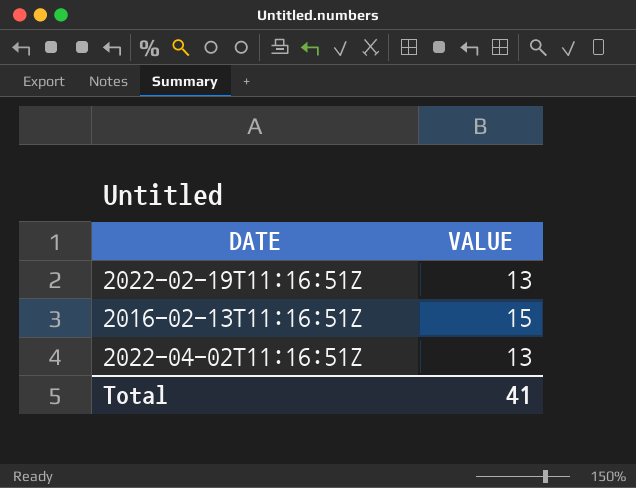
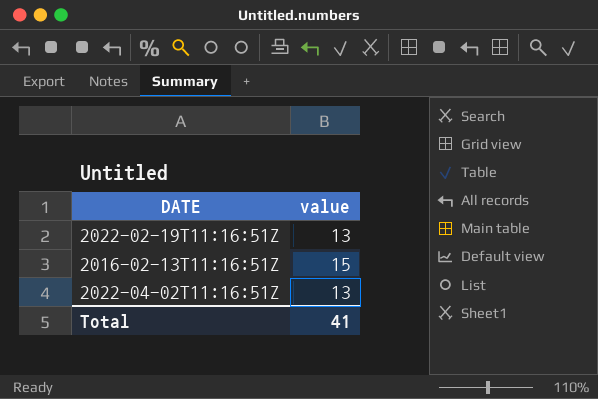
column name: VALUE -> value

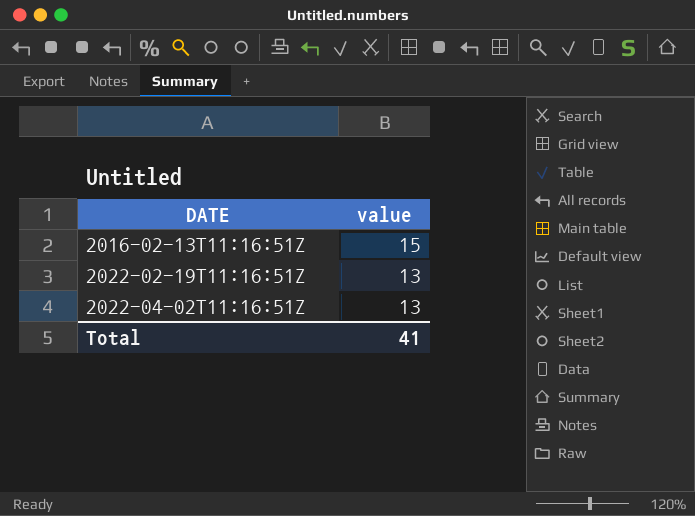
row order: none -> DATE ascending

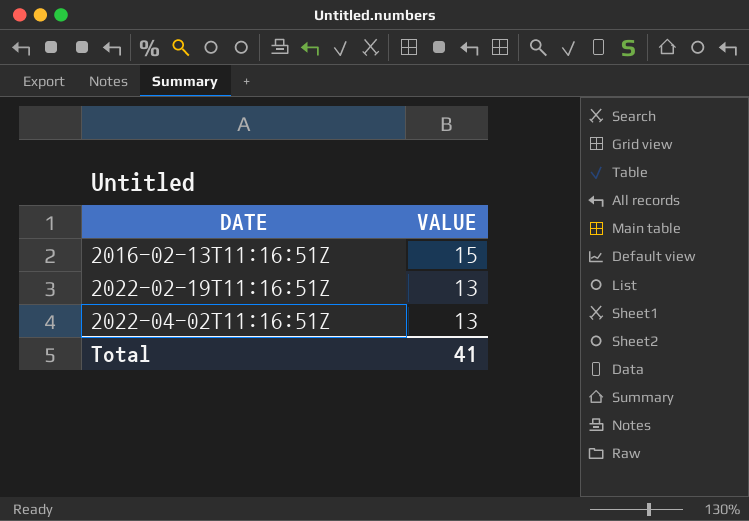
column name: value -> VALUE

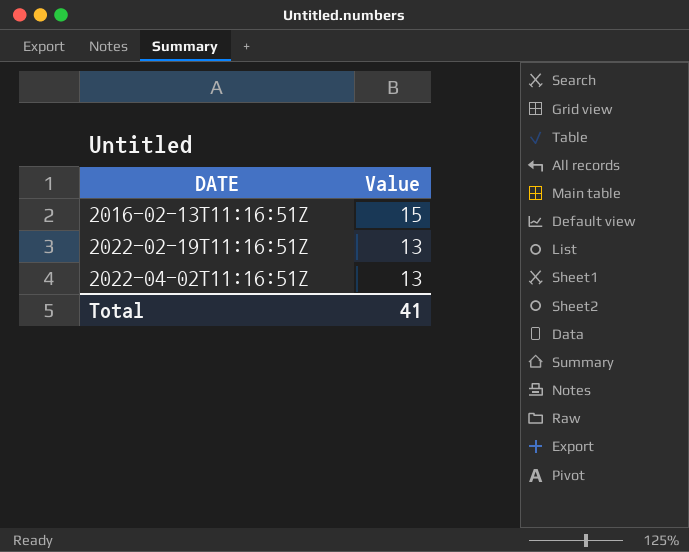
column name: VALUE -> Value

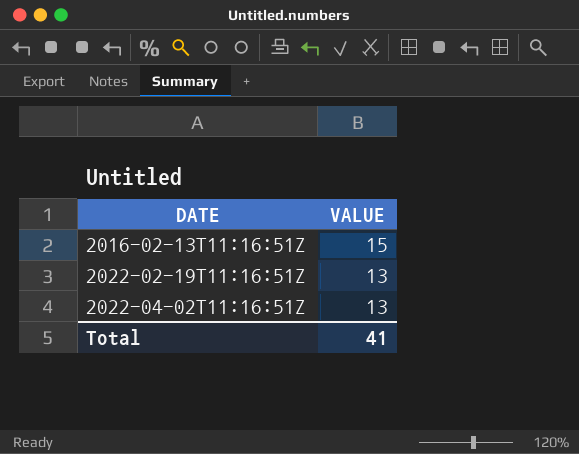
column name: Value -> VALUE

